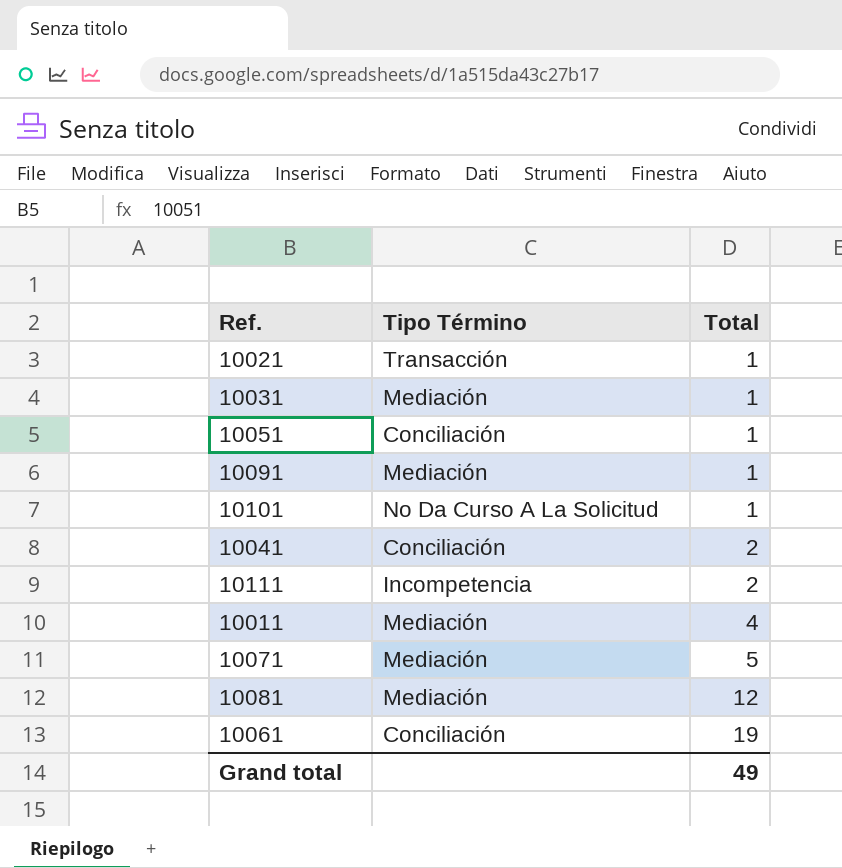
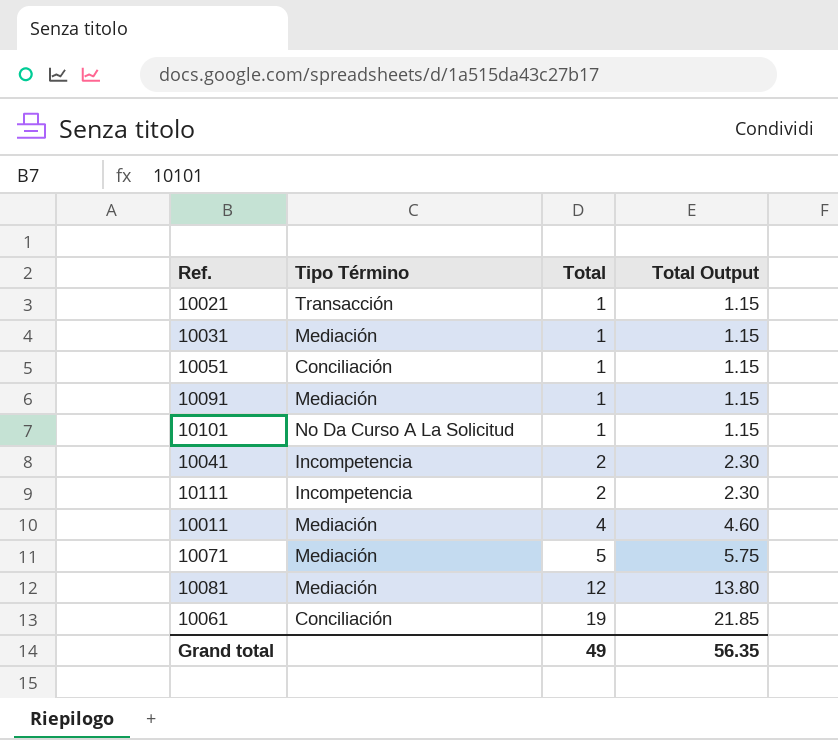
column Total Output | formula: none -> [Total] * 1.15
10041 | Tipo Término: Conciliación -> Incompetencia

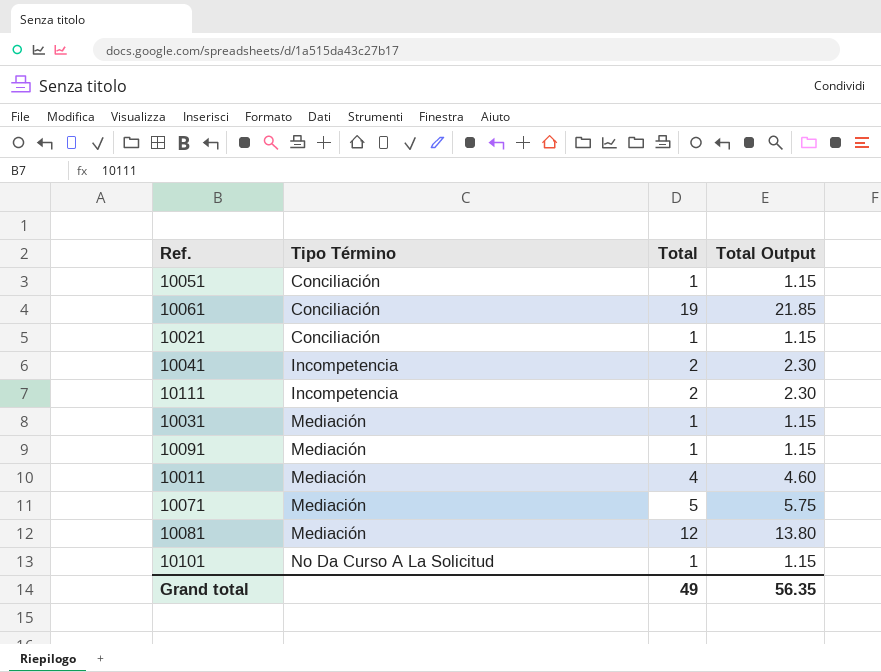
row order: Total ascending -> Tipo Término ascending
10021 | Tipo Término: Transacción -> Conciliación

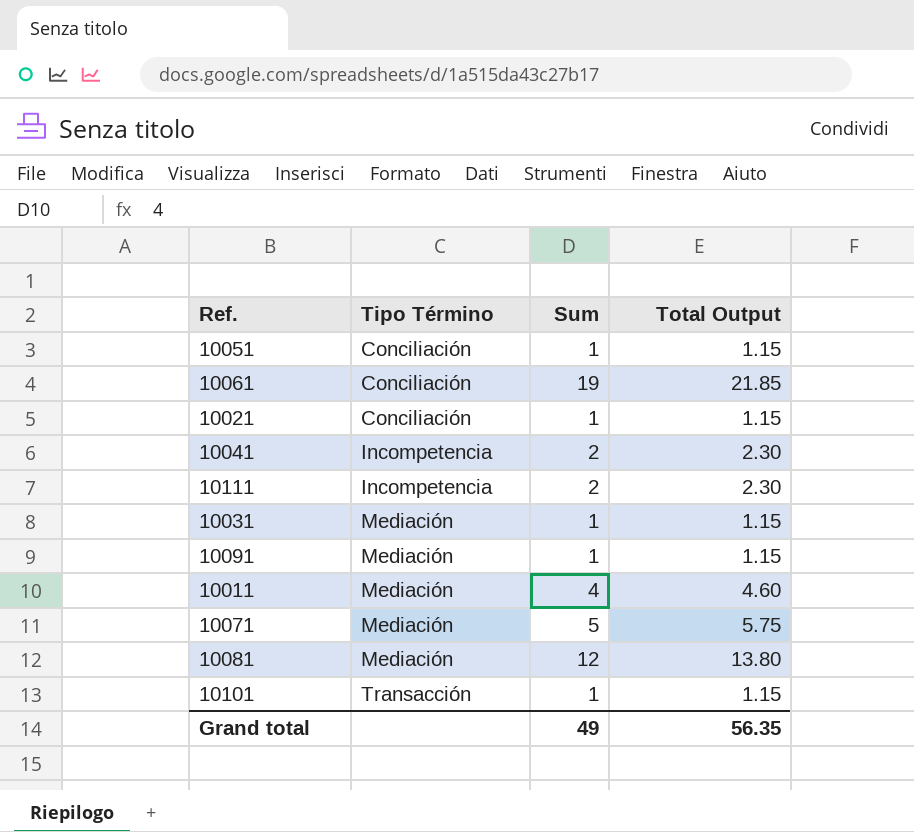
column name: Total -> Sum
10101 | Tipo Término: No Da Curso A La Solicitud -> Transacción

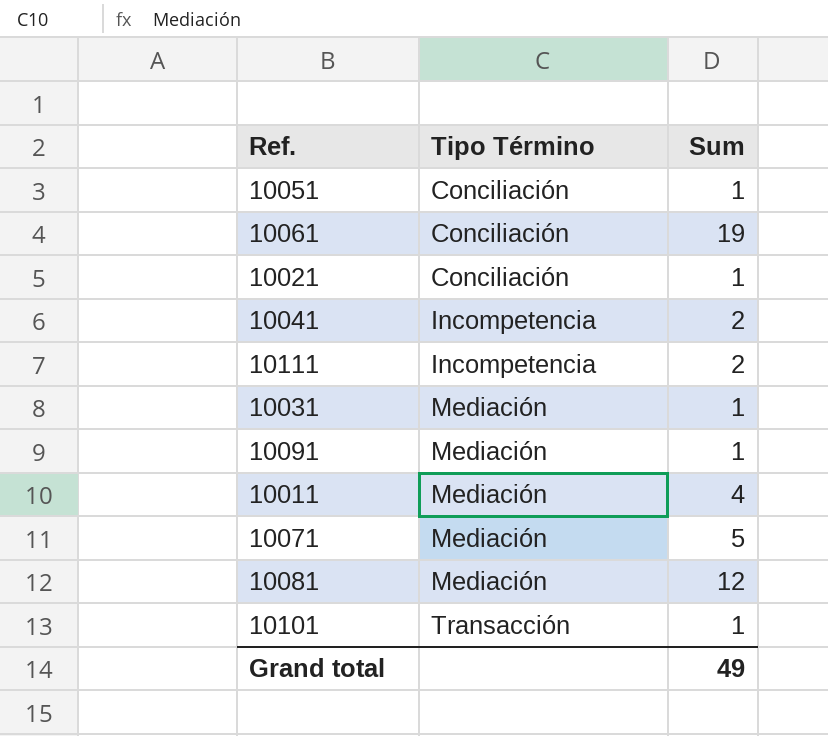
column Total Output | formula: [Sum] * 1.15 -> none

